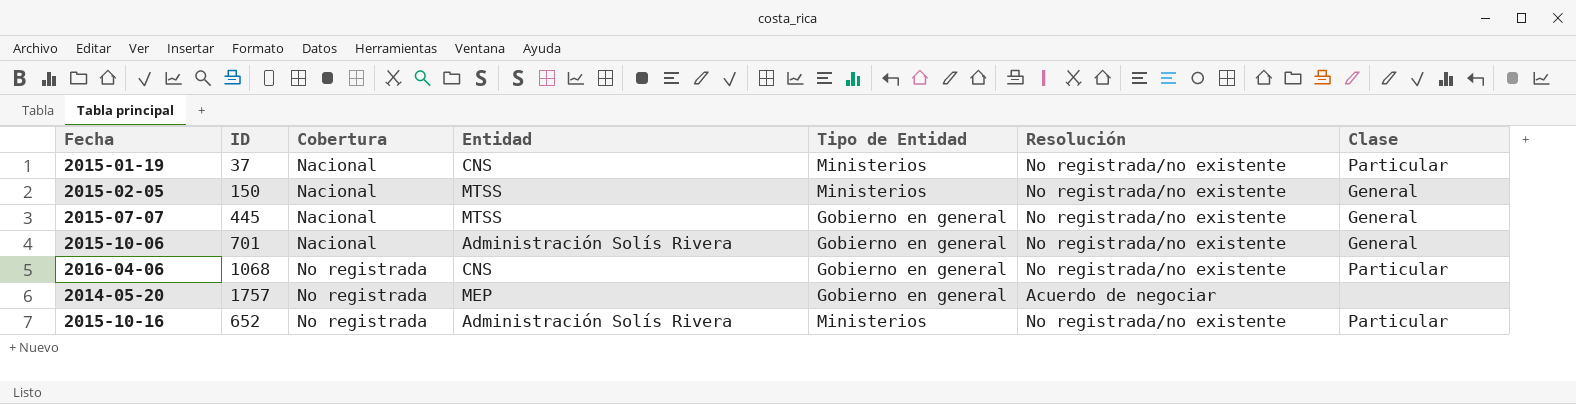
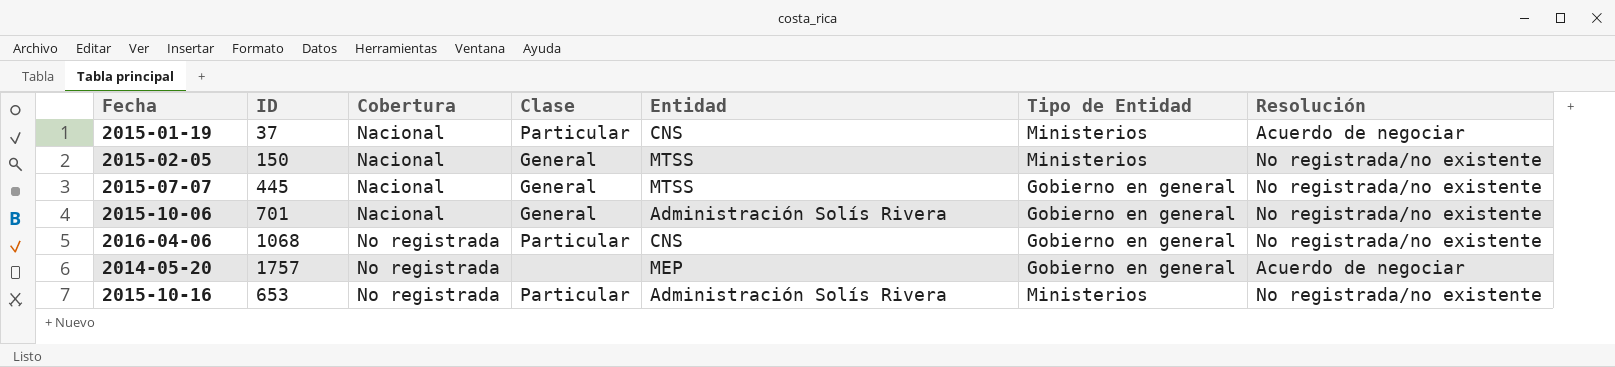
column Clase | position: 7 -> 4
2015-01-19 | Resolución: No registrada/no existente -> Acuerdo de negociar
2015-10-16 | ID: 652 -> 653

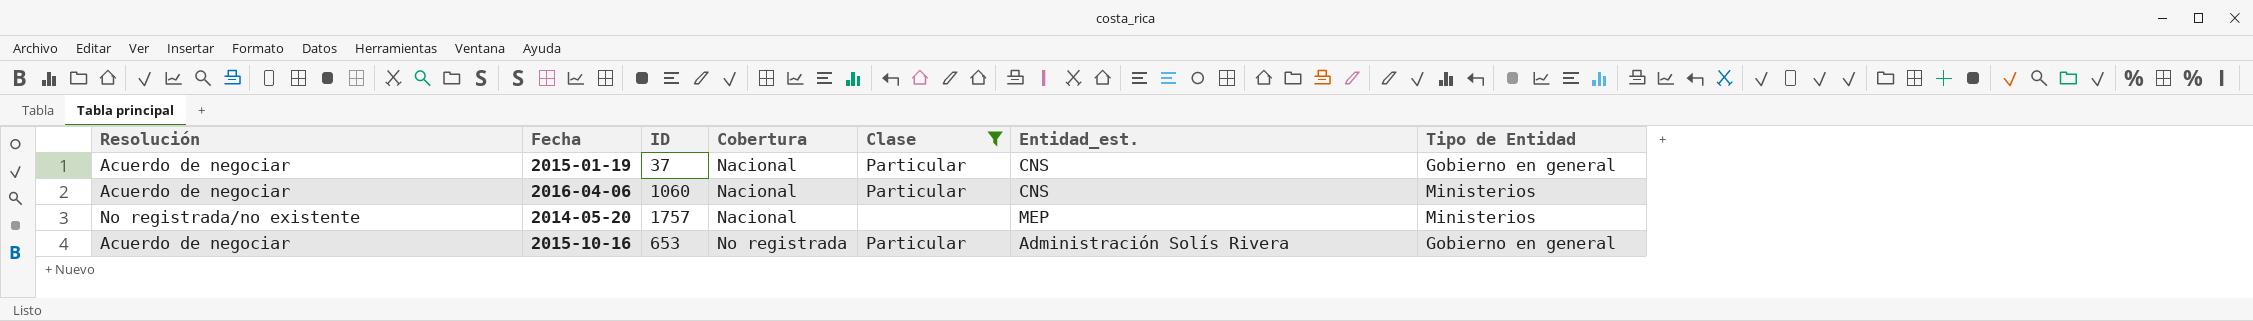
filter: none -> Clase != General
column Resolución | position: 7 -> 1
column name: Entidad -> Entidad_est.
2015-01-19 | Tipo de Entidad: Ministerios -> Gobierno en general
2016-04-06 | Resolución: No registrada/no existente -> Acuerdo de negociar
2016-04-06 | ID: 1068 -> 1060
2016-04-06 | Cobertura: No registrada -> Nacional
2016-04-06 | Tipo de Entidad: Gobierno en general -> Ministerios
2014-05-20 | Resolución: Acuerdo de negociar -> No registrada/no existente
2014-05-20 | Cobertura: No registrada -> Nacional
2014-05-20 | Tipo de Entidad: Gobierno en general -> Ministerios
2015-10-16 | Resolución: No registrada/no existente -> Acuerdo de negociar
2015-10-16 | Tipo de Entidad: Ministerios -> Gobierno en general

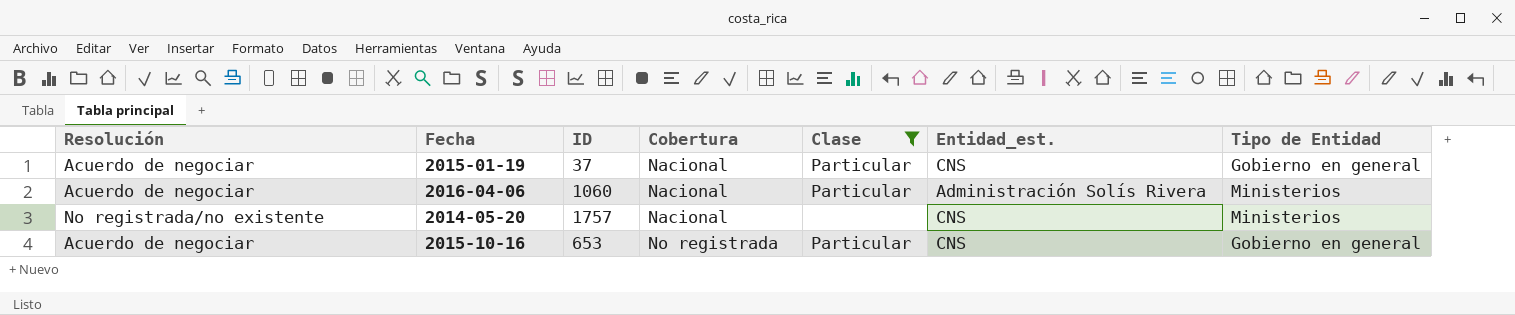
2016-04-06 | Entidad_est.: CNS -> Administración Solís Rivera
2014-05-20 | Entidad_est.: MEP -> CNS
2015-10-16 | Entidad_est.: Administración Solís Rivera -> CNS

